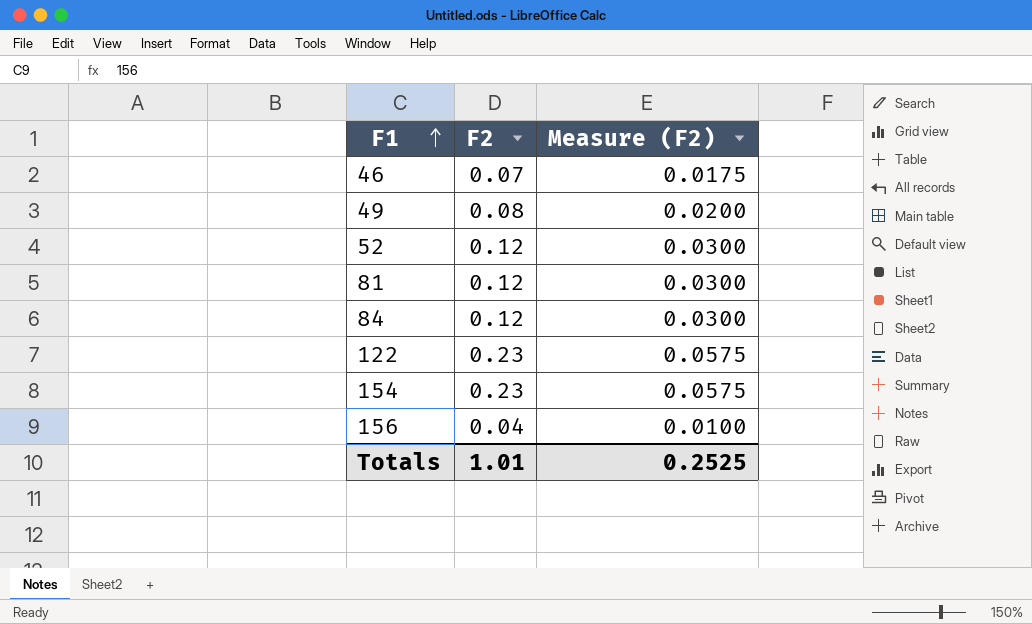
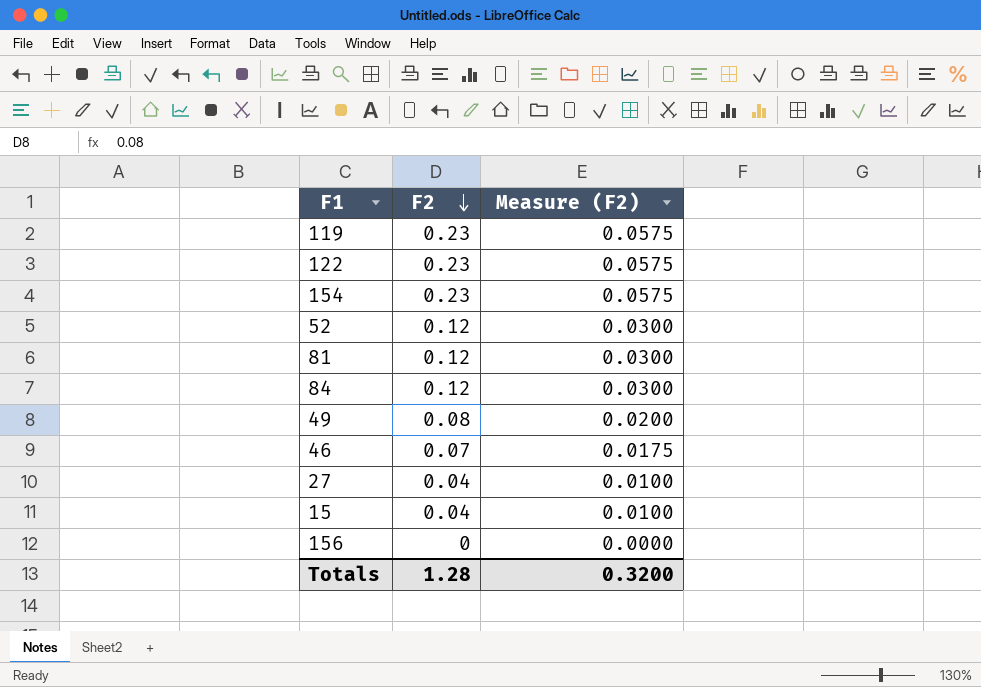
row order: F1 ascending -> F2 descending
row 119: none -> 0.23 | 0.0575
row 27: none -> 0.04 | 0.0100
row 15: none -> 0.04 | 0.0100
156 | F2: 0.04 -> 0
156 | Measure (F2): 0.0100 -> 0.0000
Totals | F2: 1.01 -> 1.28
Totals | Measure (F2): 0.2525 -> 0.3200

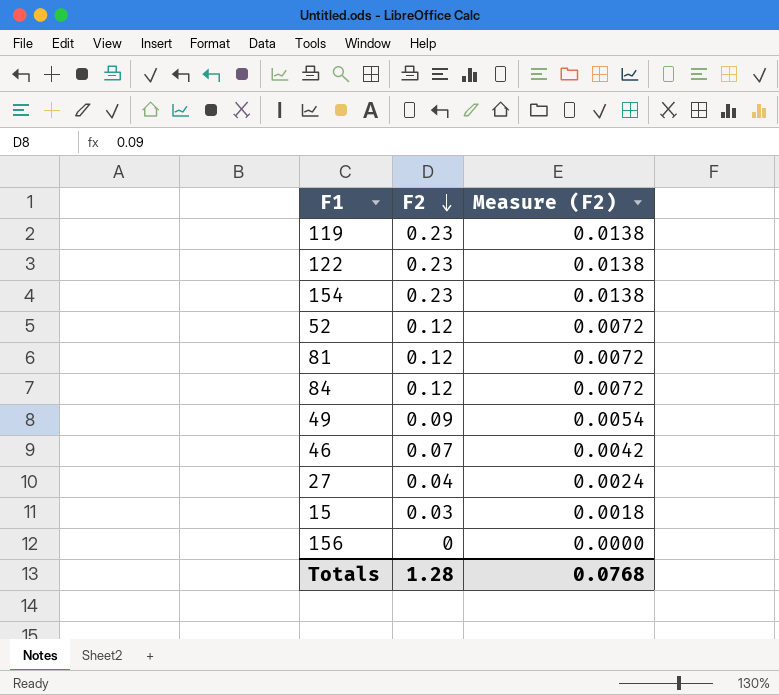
column Measure (F2) | formula: [F2] * 0.25 -> [F2] * 0.06
49 | F2: 0.08 -> 0.09
15 | F2: 0.04 -> 0.03
Totals | Measure (F2): 0.3200 -> 0.0768

